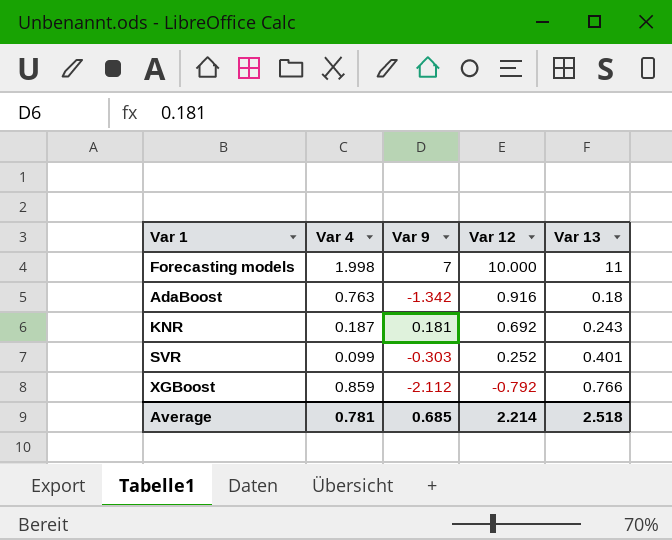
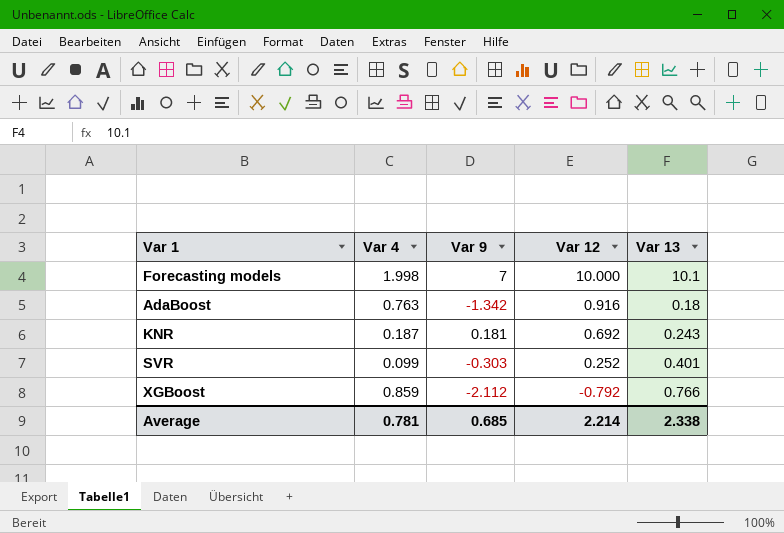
Forecasting models | Var 13: 11 -> 10.1
Average | Var 13: 2.518 -> 2.338

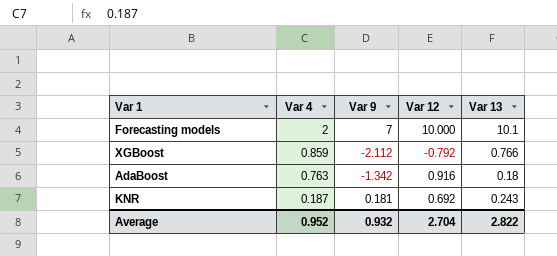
row order: Var 12 descending -> Var 4 descending
row SVR: 0.099 | -0.303 | 0.252 | 0.401 -> none
Forecasting models | Var 4: 1.998 -> 2
Average | Var 4: 0.781 -> 0.952
Average | Var 9: 0.685 -> 0.932
Average | Var 12: 2.214 -> 2.704
Average | Var 13: 2.338 -> 2.822

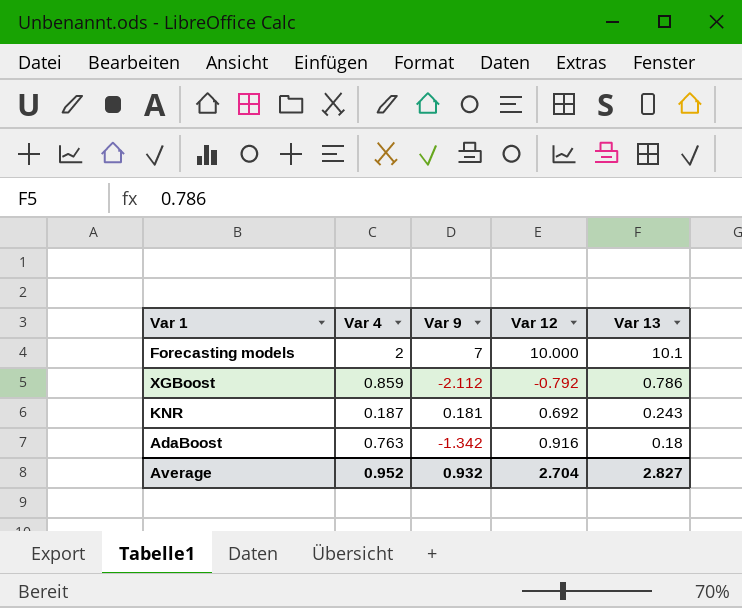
row order: Var 4 descending -> Var 13 descending
XGBoost | Var 13: 0.766 -> 0.786
Average | Var 13: 2.822 -> 2.827

